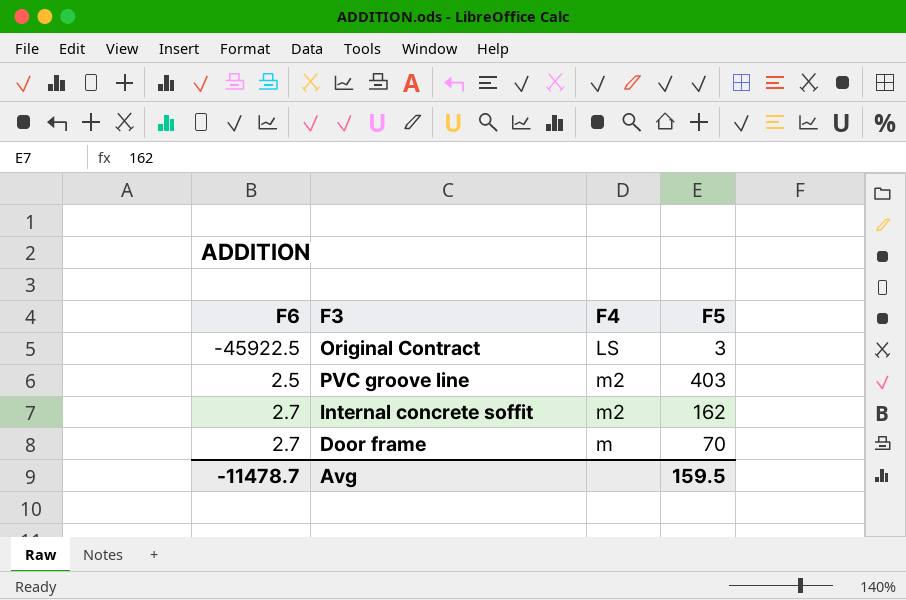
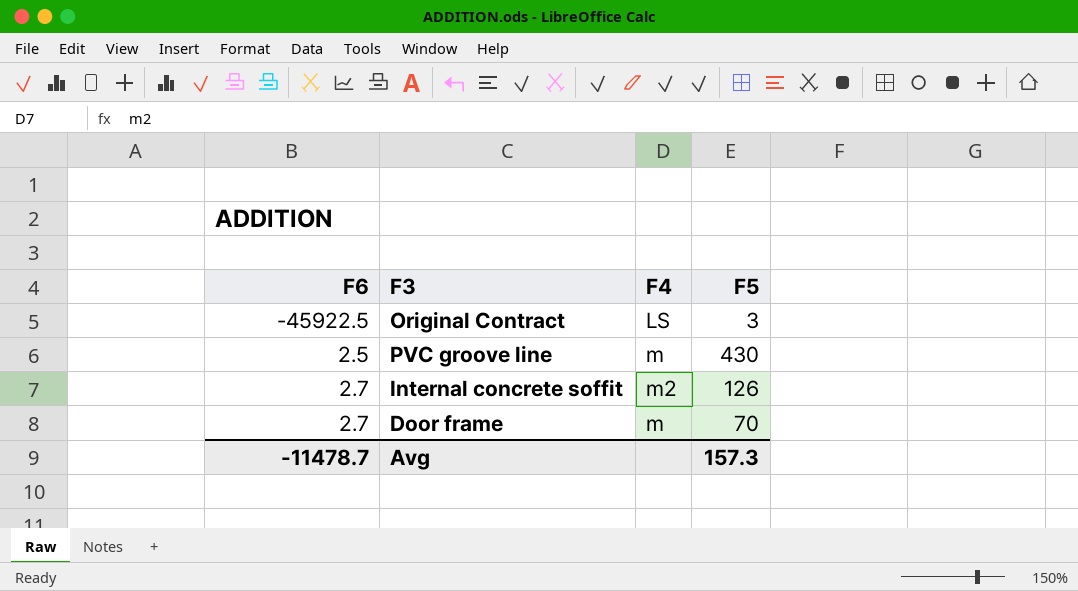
PVC groove line | F4: m2 -> m
PVC groove line | F5: 403 -> 430
Internal concrete soffit | F5: 162 -> 126
Avg | F5: 159.5 -> 157.3

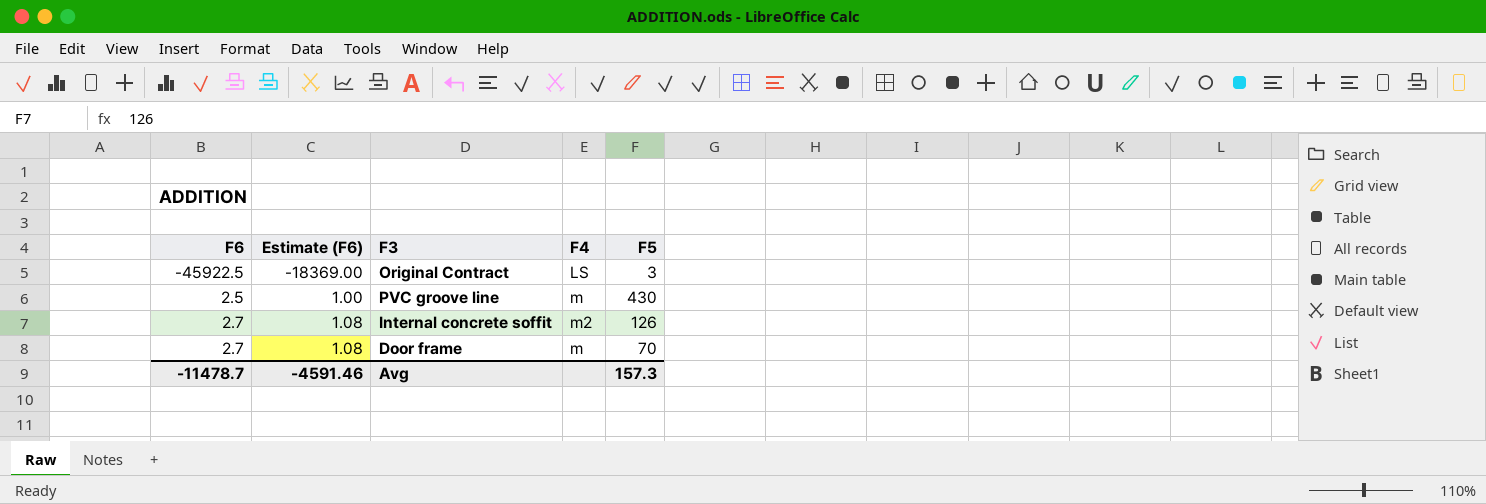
column Estimate (F6) | formula: none -> [F6] * 0.4

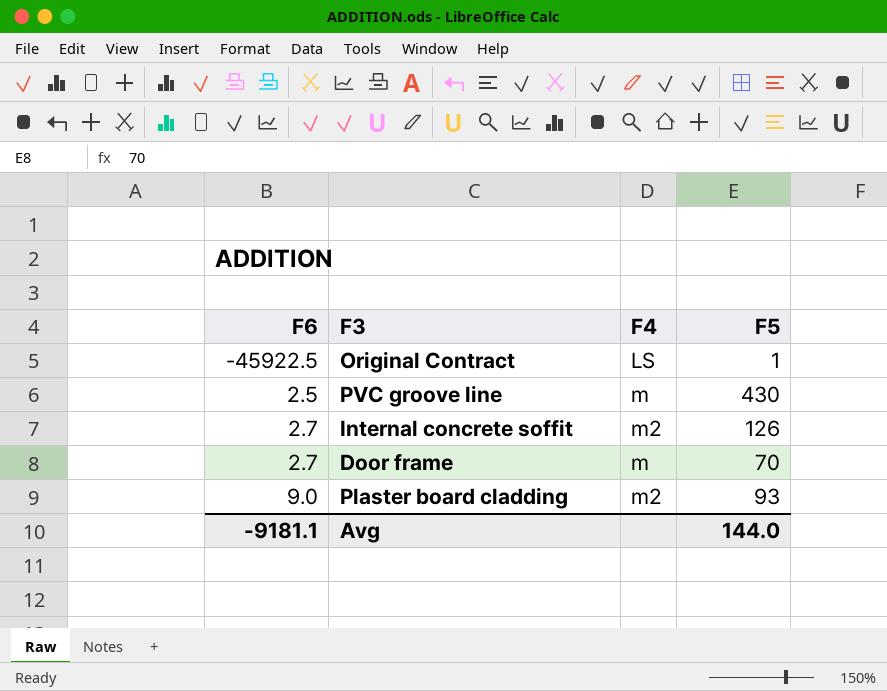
column Estimate (F6) | formula: [F6] * 0.4 -> none
Original Contract | F5: 3 -> 1
row Plaster board cladding: none -> 9.0 | m2 | 93
Avg | F6: -11478.7 -> -9181.1
Avg | F5: 157.3 -> 144.0

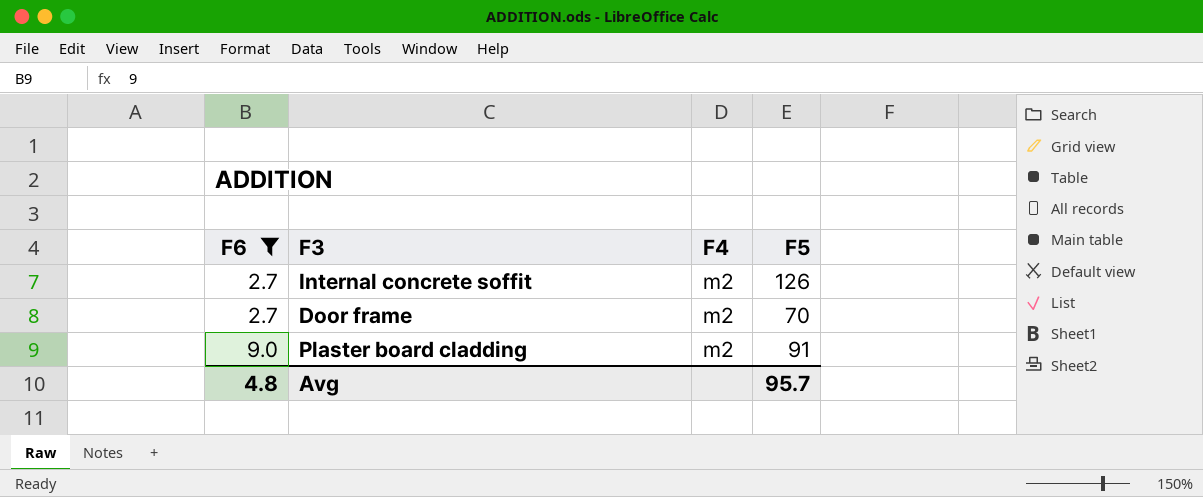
filter: none -> F6 >= 2.7
Door frame | F4: m -> m2
Plaster board cladding | F5: 93 -> 91
Avg | F6: -9181.1 -> 4.8
Avg | F5: 144.0 -> 95.7

